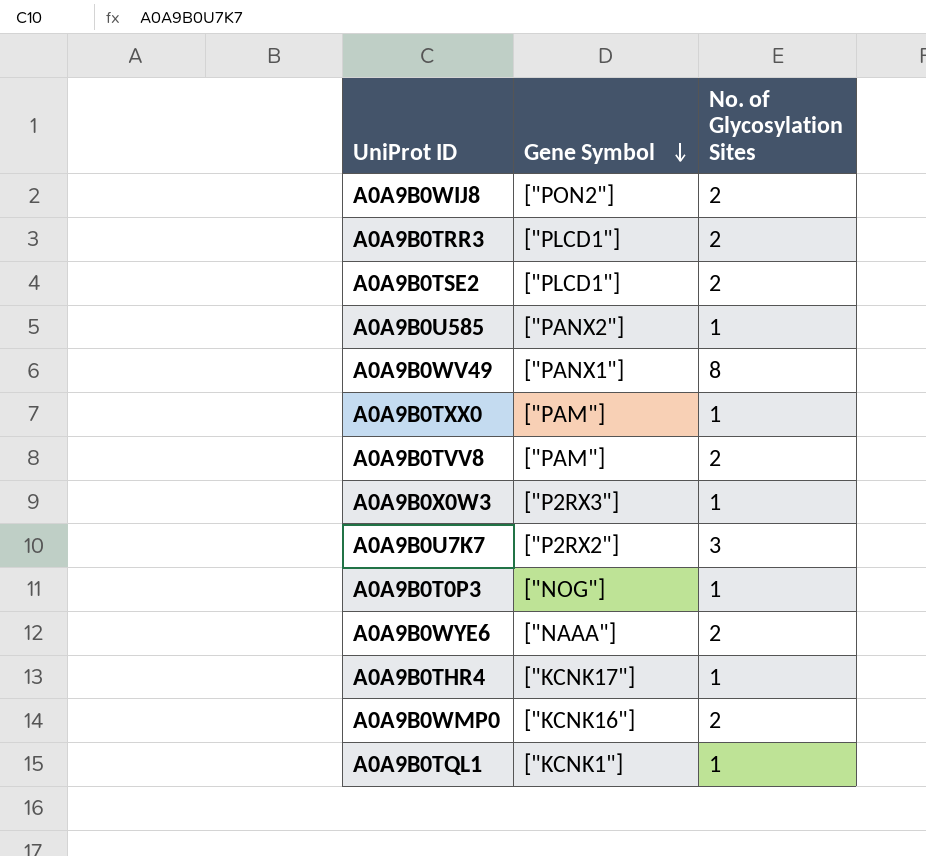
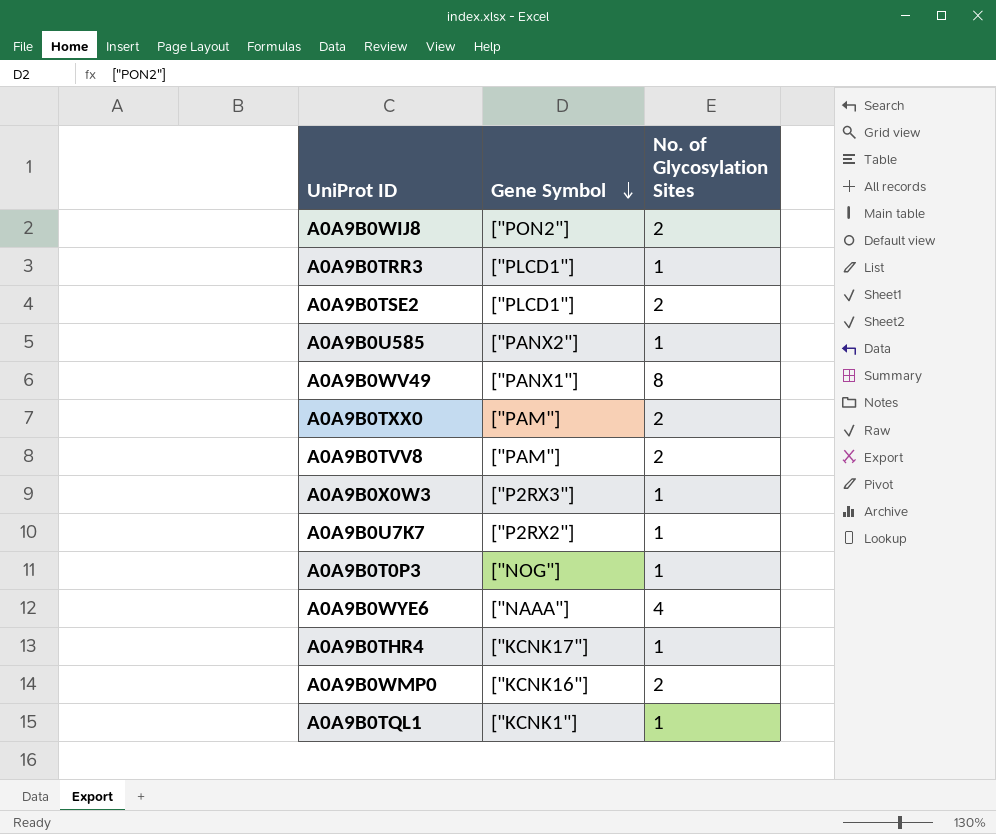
A0A9B0TRR3 | No. of Glycosylation Sites: 2 -> 1
A0A9B0TXX0 | No. of Glycosylation Sites: 1 -> 2
A0A9B0U7K7 | No. of Glycosylation Sites: 3 -> 1
A0A9B0WYE6 | No. of Glycosylation Sites: 2 -> 4

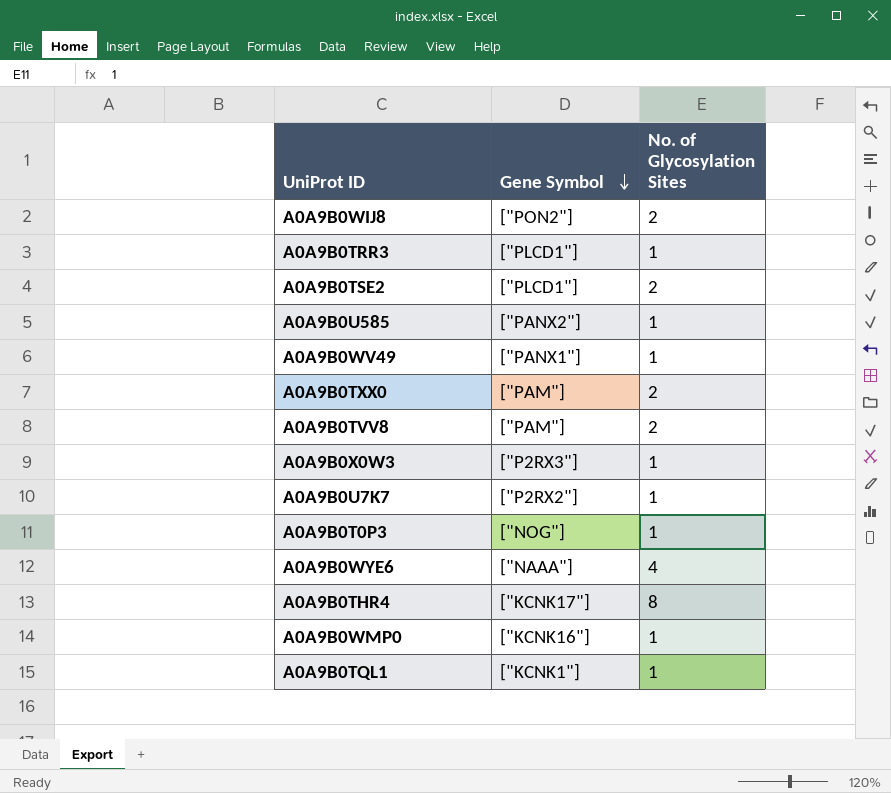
A0A9B0WV49 | No. of Glycosylation Sites: 8 -> 1
A0A9B0THR4 | No. of Glycosylation Sites: 1 -> 8
A0A9B0WMP0 | No. of Glycosylation Sites: 2 -> 1

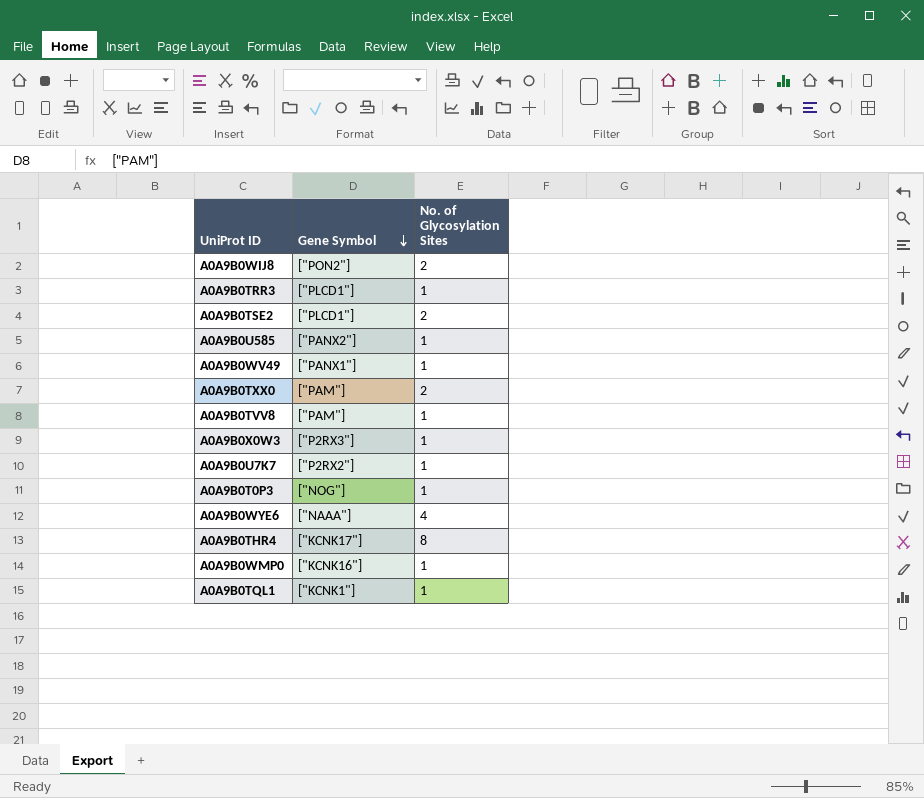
A0A9B0TVV8 | No. of Glycosylation Sites: 2 -> 1

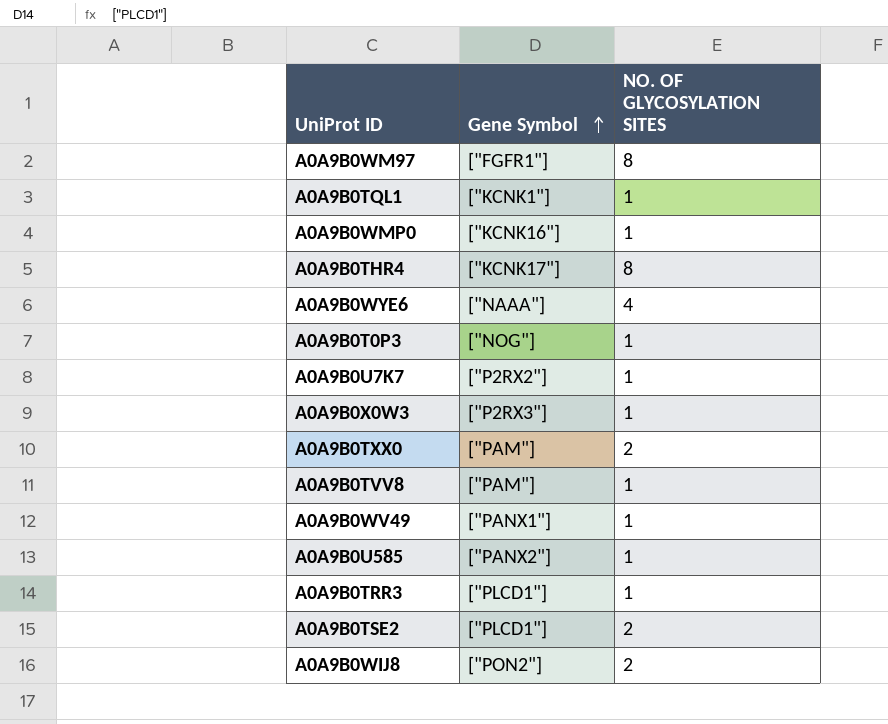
row order: Gene Symbol descending -> Gene Symbol ascending
column name: No. of Glycosylation Sites -> NO. OF GLYCOSYLATION SITES
row A0A9B0WM97: none -> ["FGFR1"] | 8

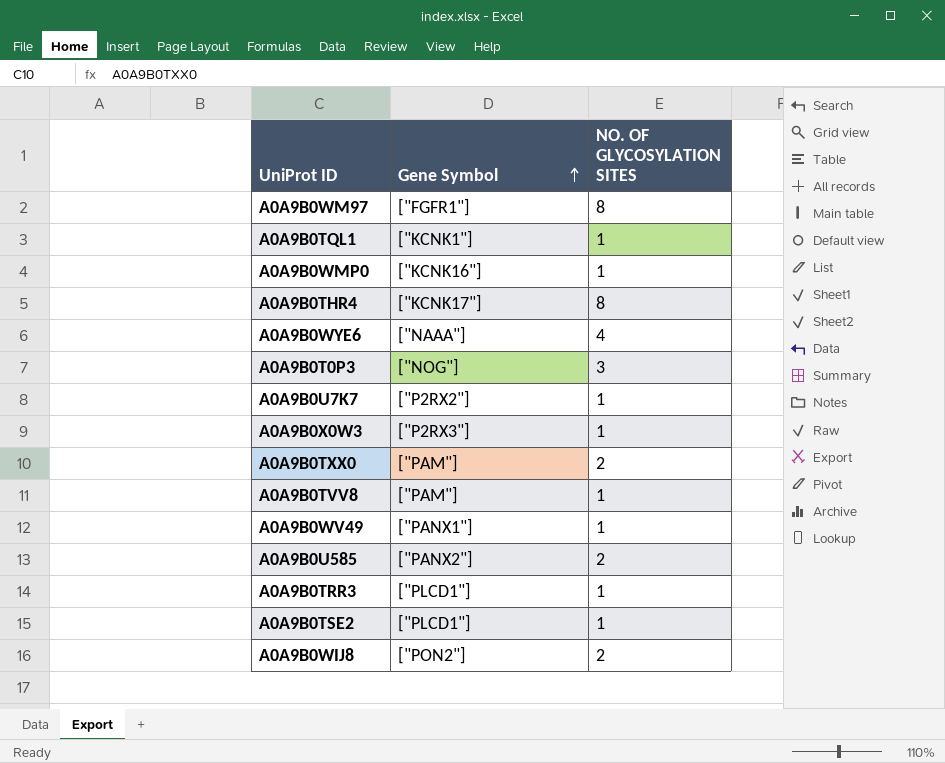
A0A9B0T0P3 | NO. OF GLYCOSYLATION SITES: 1 -> 3
A0A9B0U585 | NO. OF GLYCOSYLATION SITES: 1 -> 2
A0A9B0TSE2 | NO. OF GLYCOSYLATION SITES: 2 -> 1

